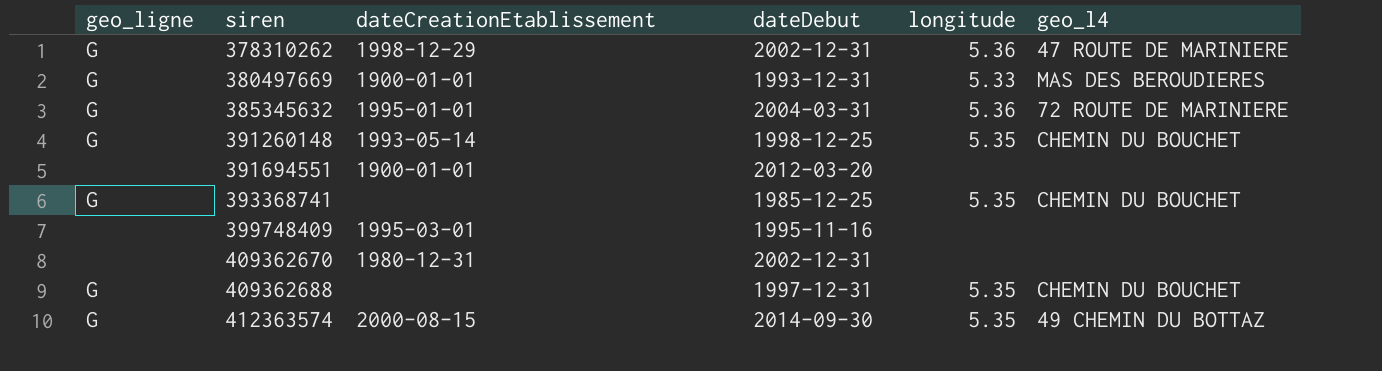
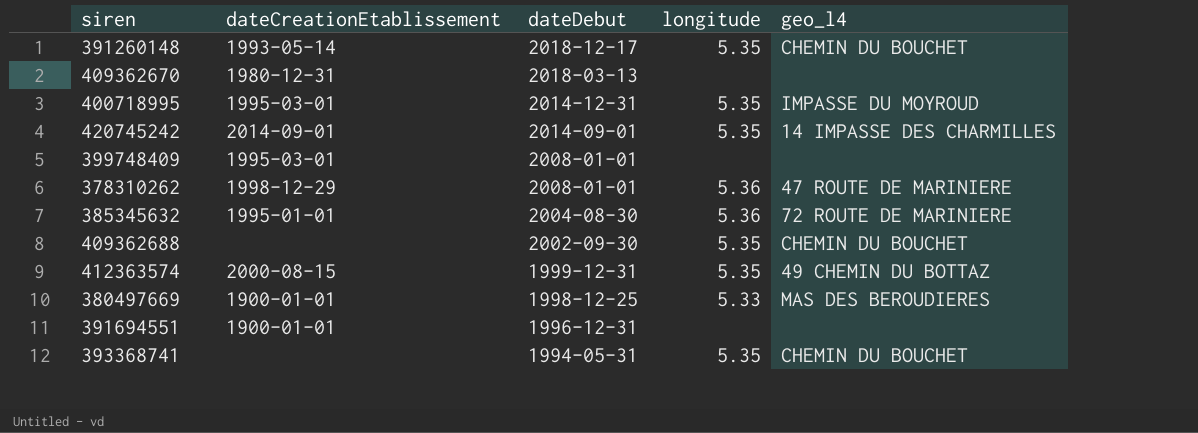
row order: siren ascending -> dateDebut descending
column geo_ligne | position: 1 -> none
391260148 | dateDebut: 1998-12-25 -> 2018-12-17
409362670 | dateDebut: 2002-12-31 -> 2018-03-13
row 400718995: none -> 1995-03-01 | 2014-12-31 | 5.35 | IMPASSE DU MOYROUD
row 420745242: none -> 2014-09-01 | 2014-09-01 | 5.35 | 14 IMPASSE DES CHARMILLES
399748409 | dateDebut: 1995-11-16 -> 2008-01-01
378310262 | dateDebut: 2002-12-31 -> 2008-01-01
385345632 | dateDebut: 2004-03-31 -> 2004-08-30
409362688 | dateDebut: 1997-12-31 -> 2002-09-30
412363574 | dateDebut: 2014-09-30 -> 1999-12-31
380497669 | dateDebut: 1993-12-31 -> 1998-12-25
391694551 | dateDebut: 2012-03-20 -> 1996-12-31
393368741 | dateDebut: 1985-12-25 -> 1994-05-31

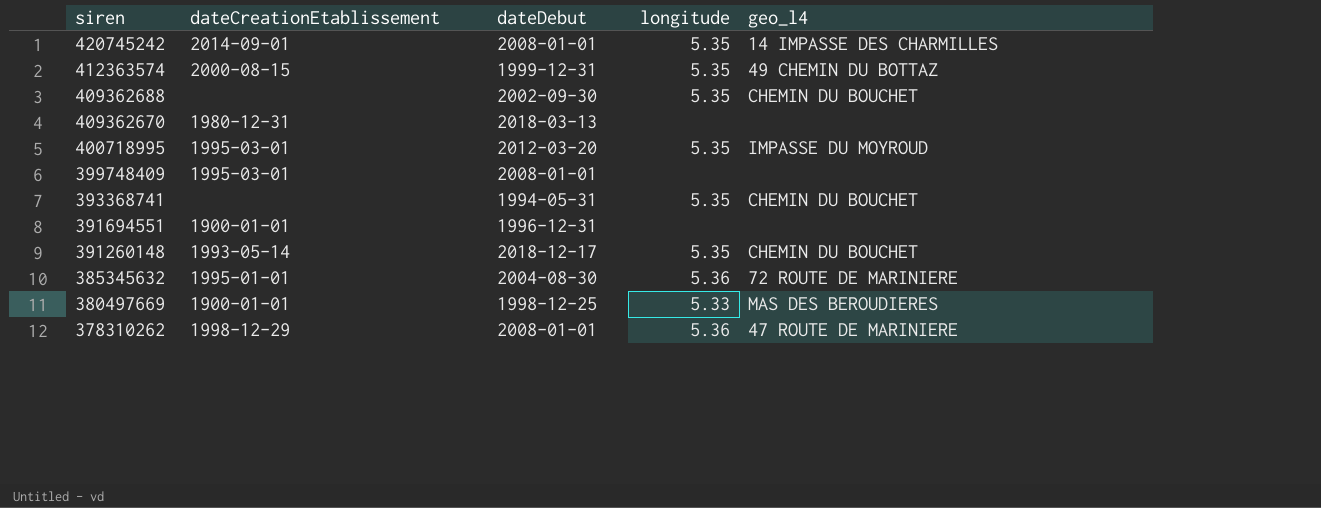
row order: dateDebut descending -> siren descending
420745242 | dateDebut: 2014-09-01 -> 2008-01-01
400718995 | dateDebut: 2014-12-31 -> 2012-03-20

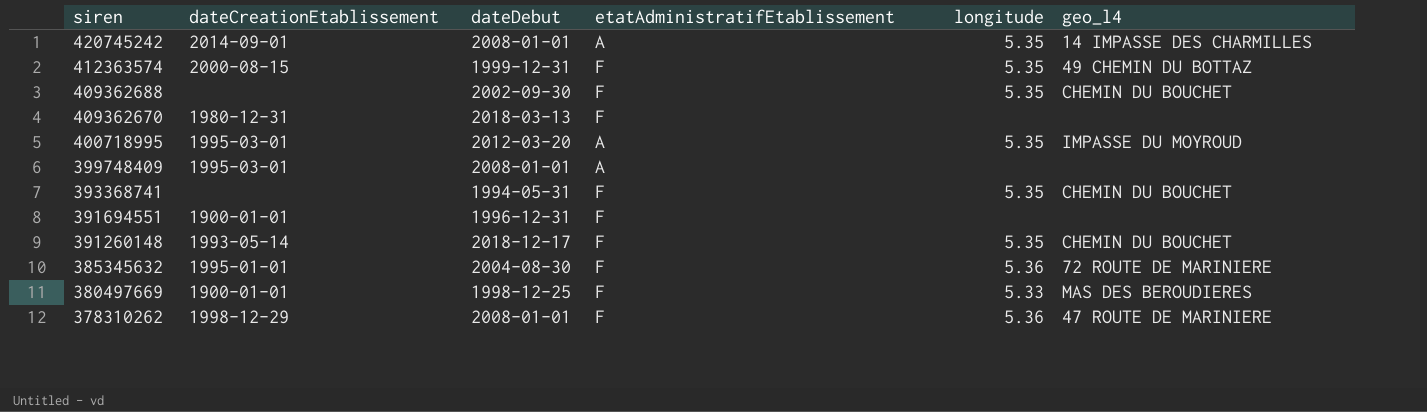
column etatAdministratifEtablissement | position: none -> 4

